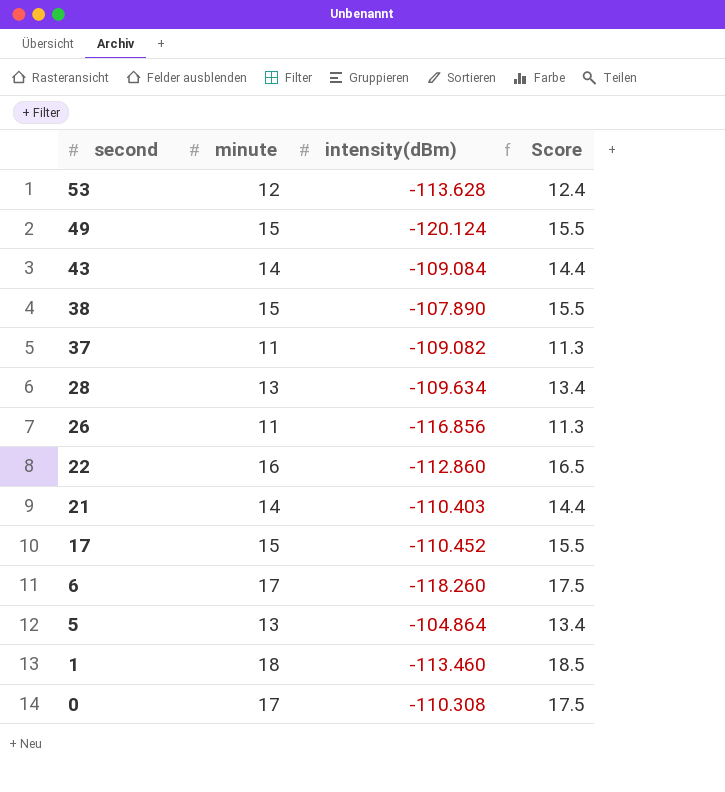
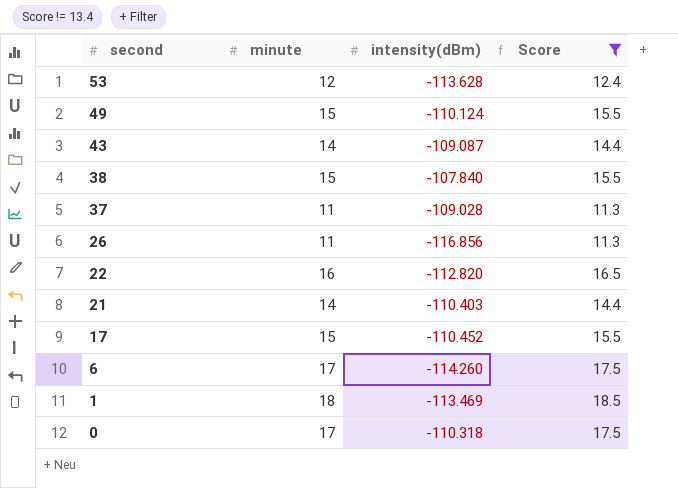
filter: none -> Score != 13.4
49 | intensity(dBm): -120.124 -> -110.124
43 | intensity(dBm): -109.084 -> -109.087
38 | intensity(dBm): -107.890 -> -107.840
37 | intensity(dBm): -109.082 -> -109.028
22 | intensity(dBm): -112.860 -> -112.820
6 | intensity(dBm): -118.260 -> -114.260
1 | intensity(dBm): -113.460 -> -113.469
0 | intensity(dBm): -110.308 -> -110.318

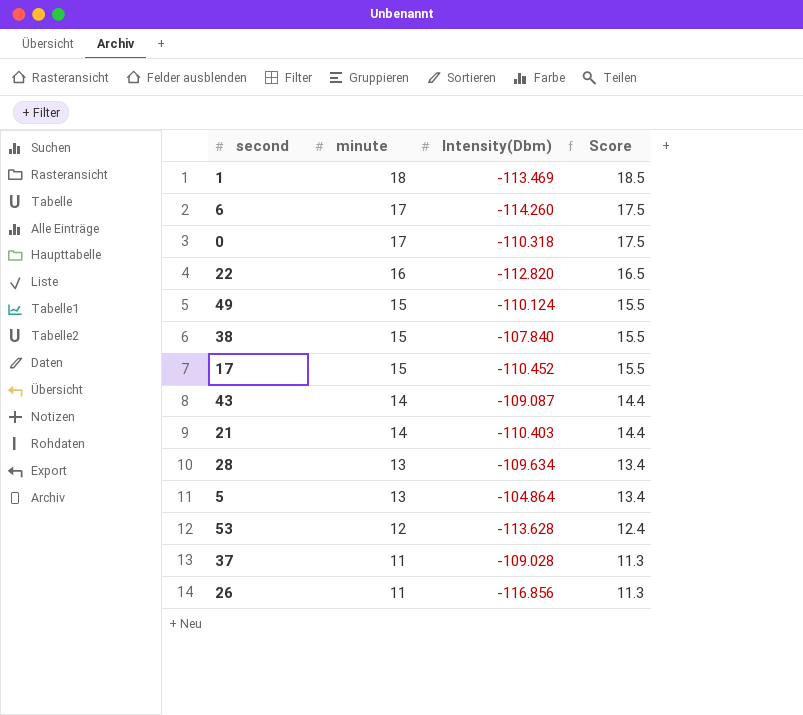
filter: Score != 13.4 -> none
row order: second descending -> minute descending
column name: intensity(dBm) -> Intensity(Dbm)

